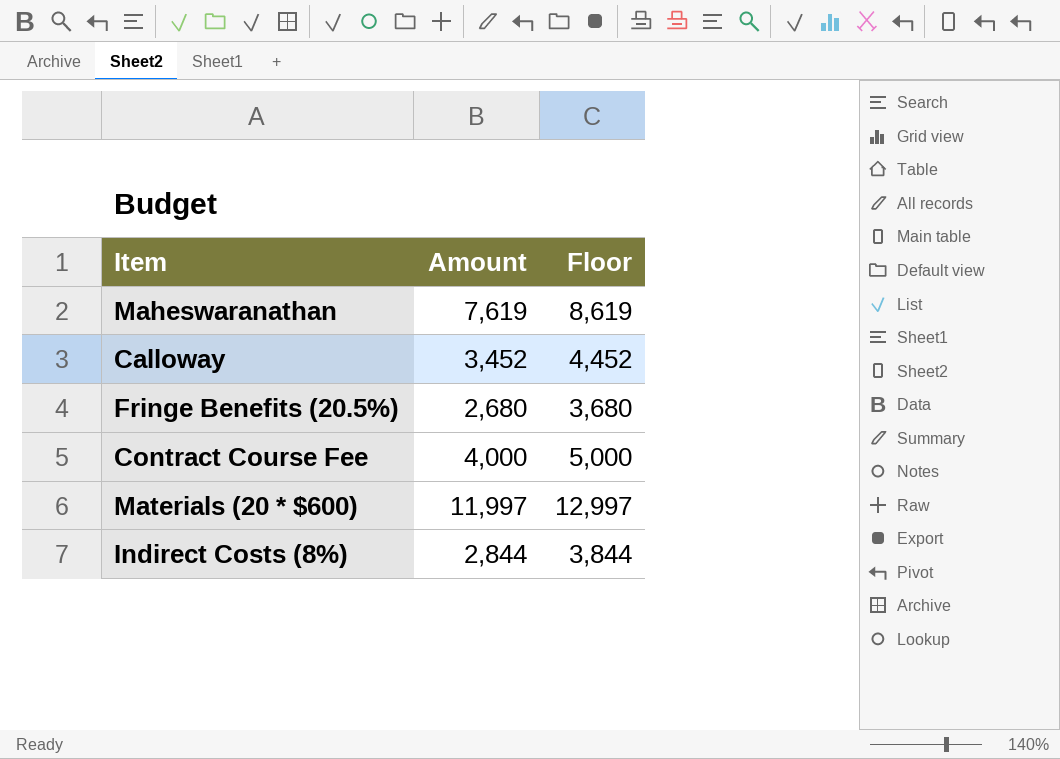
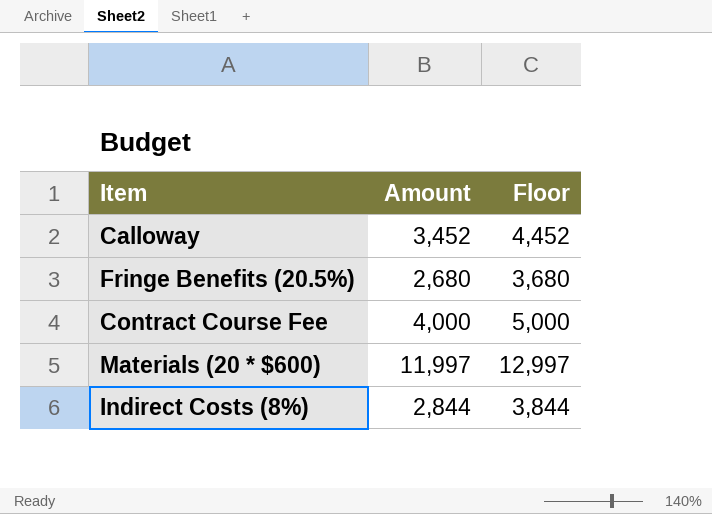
row Maheswaranathan: 7,619 | 8,619 -> none

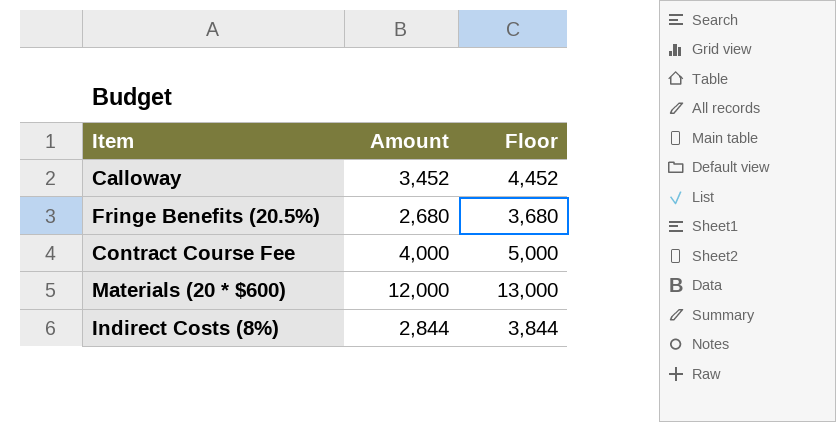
Materials (20 * $600) | Amount: 11,997 -> 12,000
Materials (20 * $600) | Floor: 12,997 -> 13,000

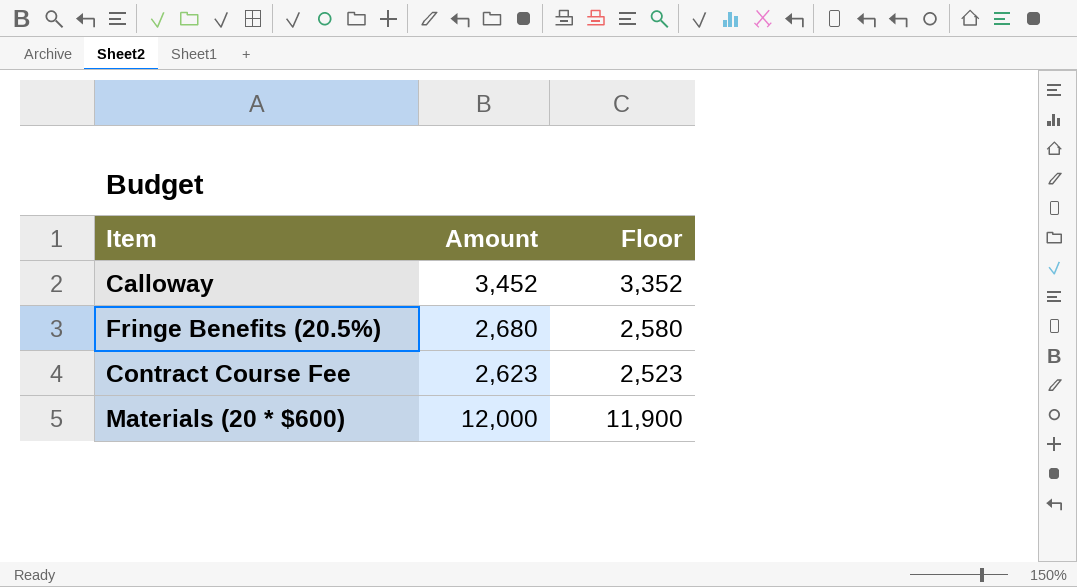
column Floor | formula: [Amount] + 1000 -> [Amount] - 100
row Indirect Costs (8%): 2,844 | 3,844 -> none
Contract Course Fee | Amount: 4,000 -> 2,623

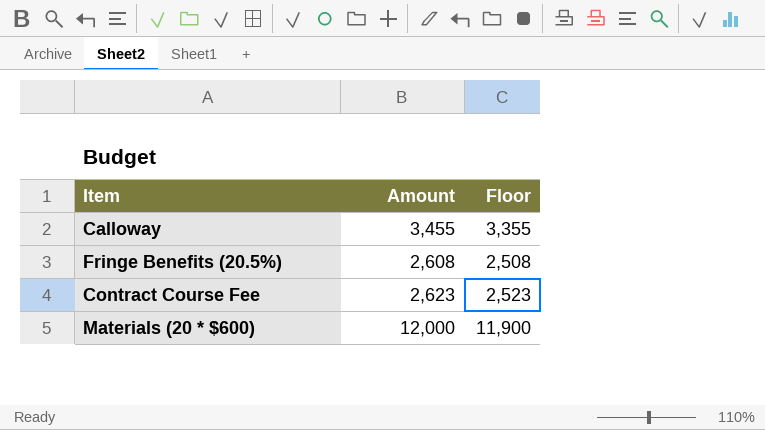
Calloway | Amount: 3,452 -> 3,455
Calloway | Floor: 3,352 -> 3,355
Fringe Benefits (20.5%) | Amount: 2,680 -> 2,608
Fringe Benefits (20.5%) | Floor: 2,580 -> 2,508

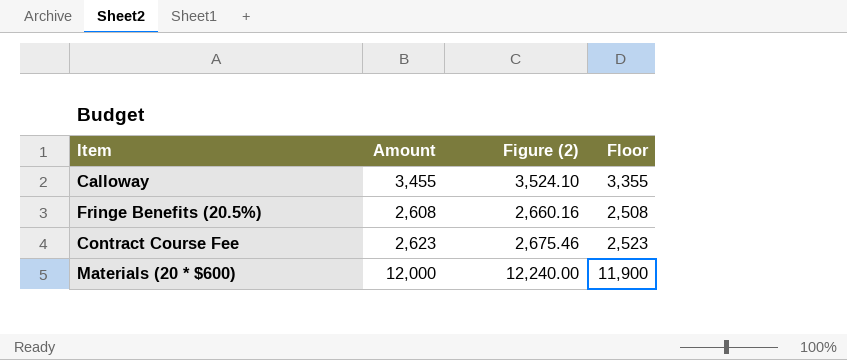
column Figure (2) | formula: none -> [Amount] * 1.02

